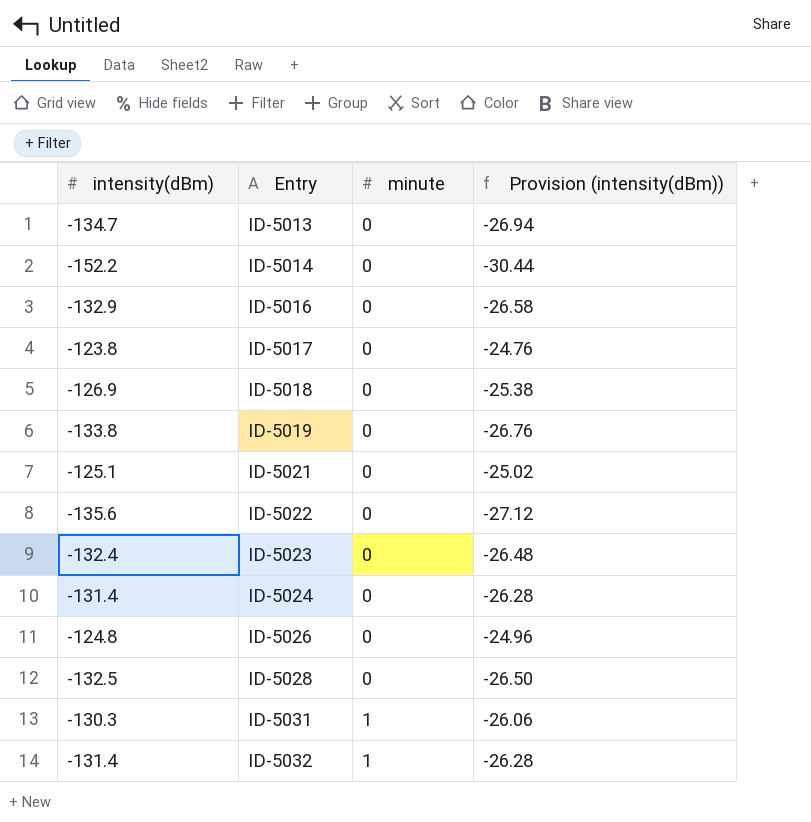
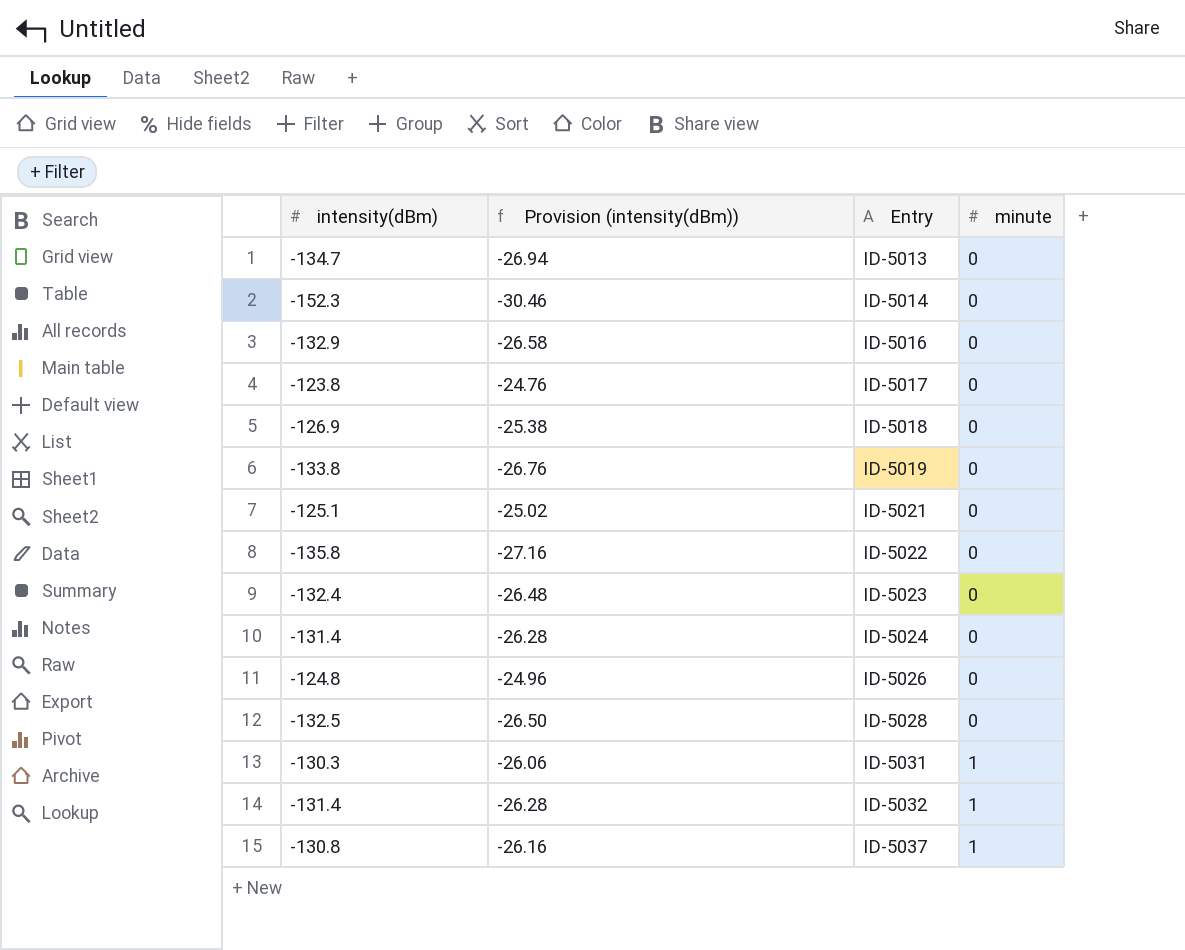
column Provision (intensity(dBm)) | position: 4 -> 2
ID-5014 | intensity(dBm): -152.2 -> -152.3
ID-5014 | Provision (intensity(dBm)): -30.44 -> -30.46
ID-5022 | intensity(dBm): -135.6 -> -135.8
ID-5022 | Provision (intensity(dBm)): -27.12 -> -27.16
row ID-5037: none -> -130.8 | -26.16 | 1

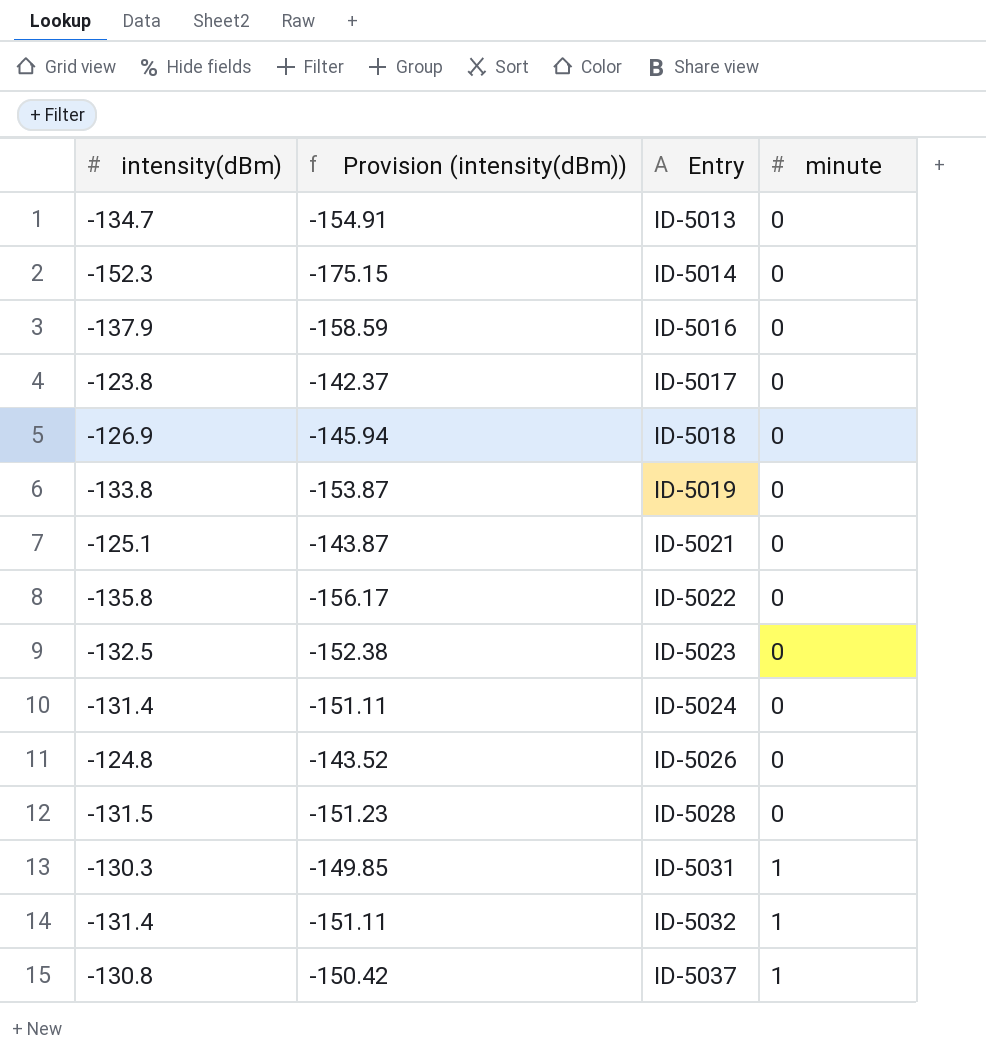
column Provision (intensity(dBm)) | formula: [intensity(dBm)] * 0.2 -> [intensity(dBm)] * 1.15
ID-5016 | intensity(dBm): -132.9 -> -137.9
ID-5023 | intensity(dBm): -132.4 -> -132.5
ID-5028 | intensity(dBm): -132.5 -> -131.5

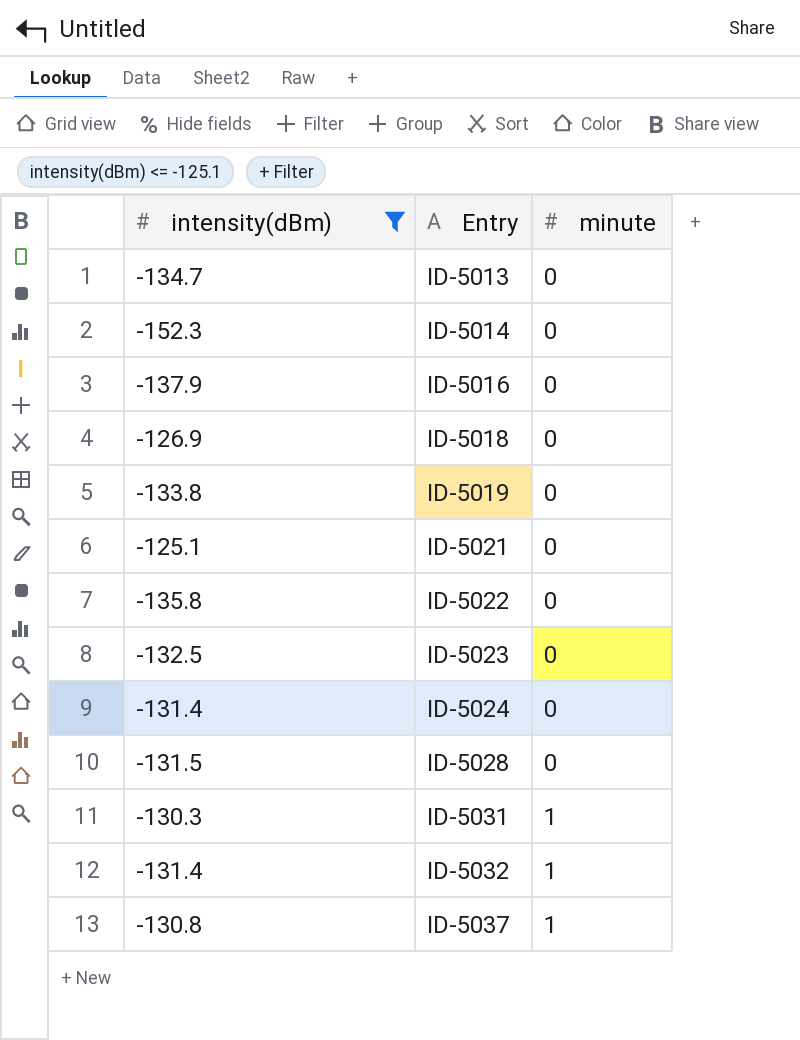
filter: none -> intensity(dBm) <= -125.1
column Provision (intensity(dBm)) | formula: [intensity(dBm)] * 1.15 -> none

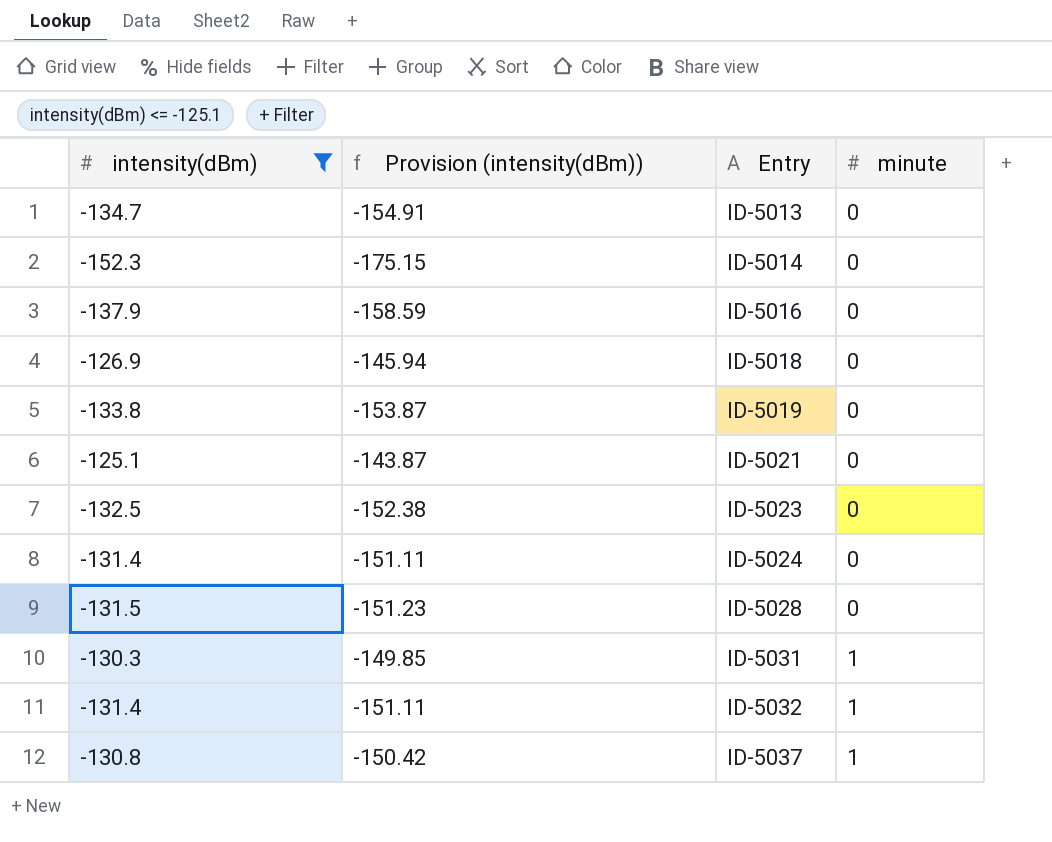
column Provision (intensity(dBm)) | formula: none -> [intensity(dBm)] * 1.15
row ID-5022: -135.8 | 0 -> none

